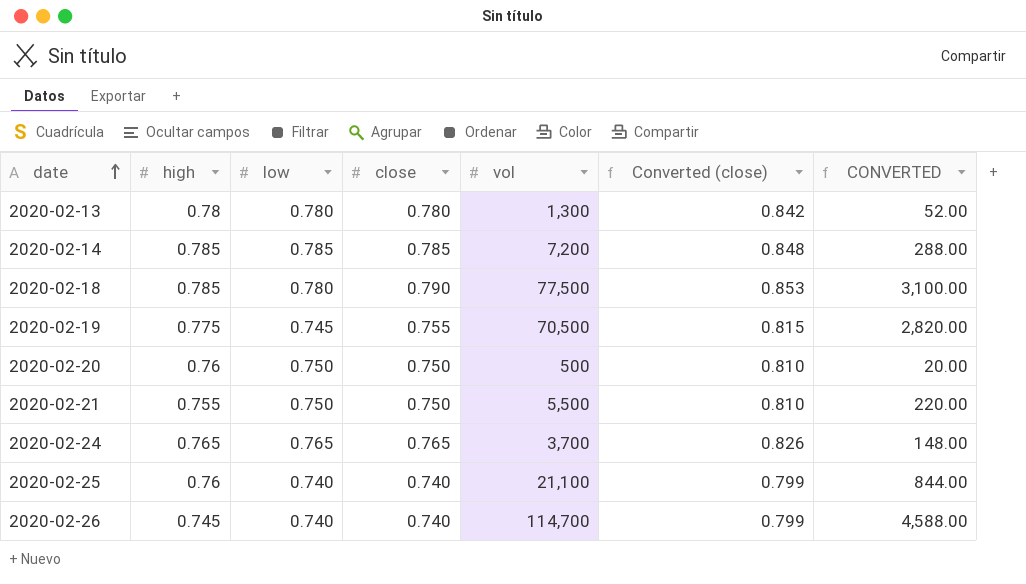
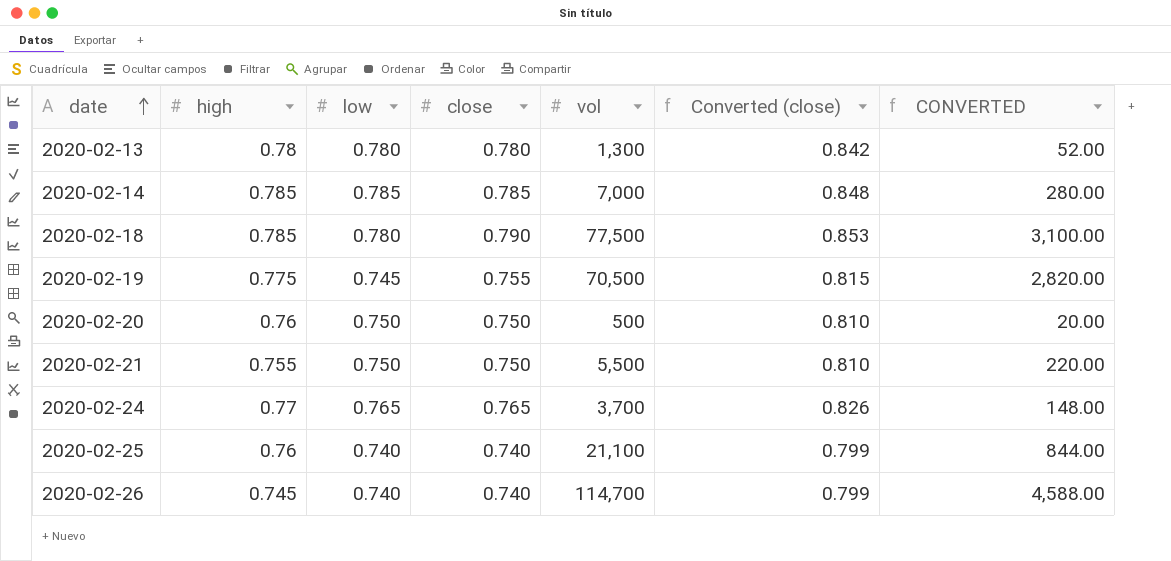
2020-02-14 | vol: 7,200 -> 7,000
2020-02-14 | CONVERTED: 288.00 -> 280.00
2020-02-24 | high: 0.765 -> 0.77

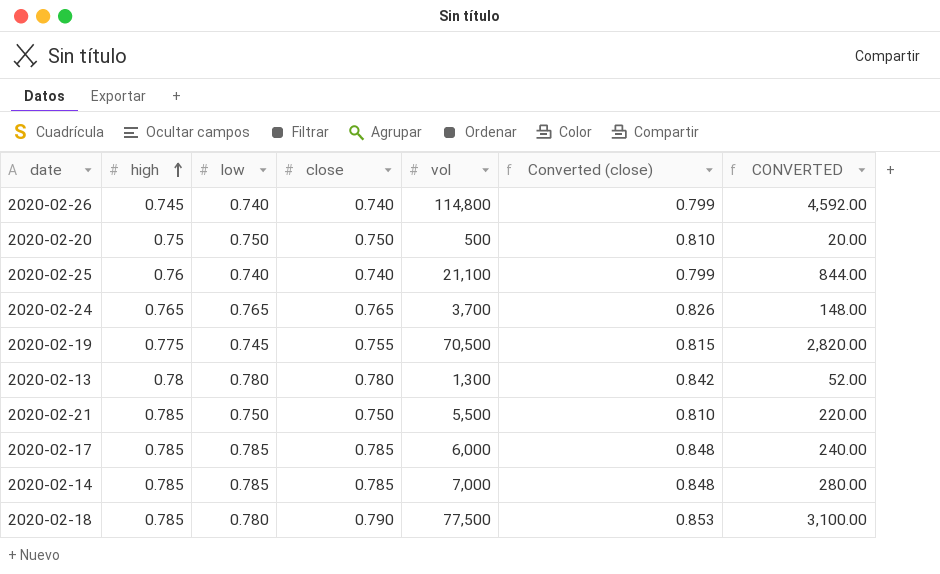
row order: date ascending -> high ascending
2020-02-26 | vol: 114,700 -> 114,800
2020-02-26 | CONVERTED: 4,588.00 -> 4,592.00
2020-02-20 | high: 0.76 -> 0.75
2020-02-24 | high: 0.77 -> 0.765
2020-02-21 | high: 0.755 -> 0.785
row 2020-02-17: none -> 0.785 | 0.785 | 0.785 | 6,000 | 0.848 | 240.00

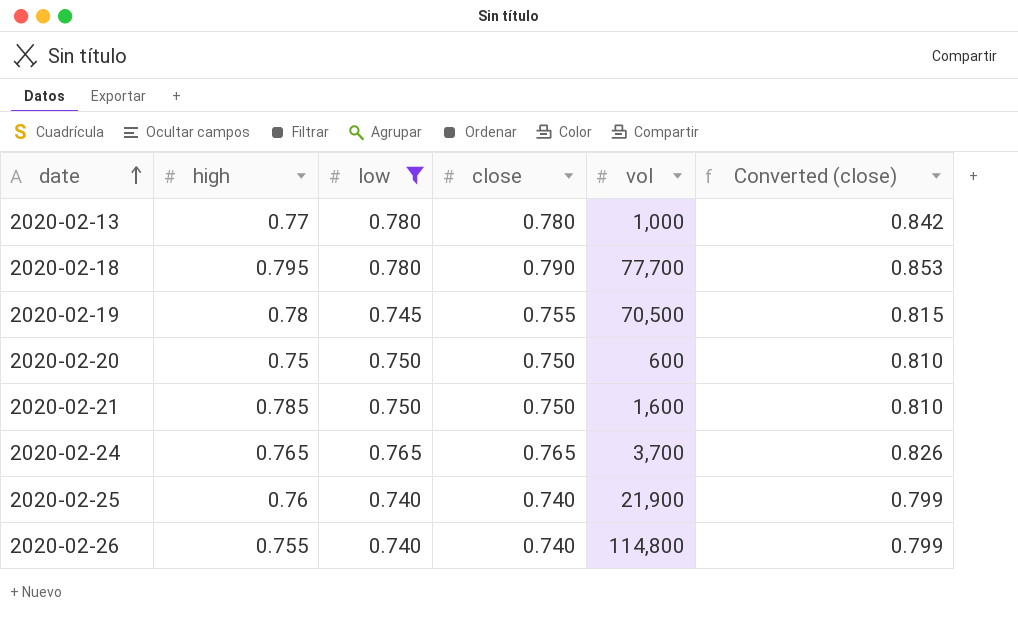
filter: none -> low != 0.785
row order: high ascending -> date ascending
column CONVERTED | formula: [vol] * 0.04 -> none
2020-02-13 | high: 0.78 -> 0.77
2020-02-13 | vol: 1,300 -> 1,000
2020-02-18 | high: 0.785 -> 0.795
2020-02-18 | vol: 77,500 -> 77,700
2020-02-19 | high: 0.775 -> 0.78
2020-02-20 | vol: 500 -> 600
2020-02-21 | vol: 5,500 -> 1,600
2020-02-25 | vol: 21,100 -> 21,900
2020-02-26 | high: 0.745 -> 0.755

